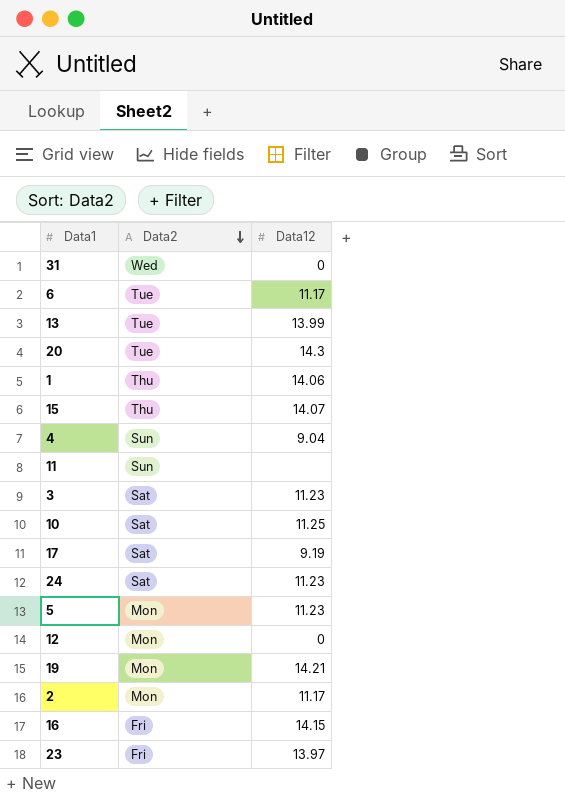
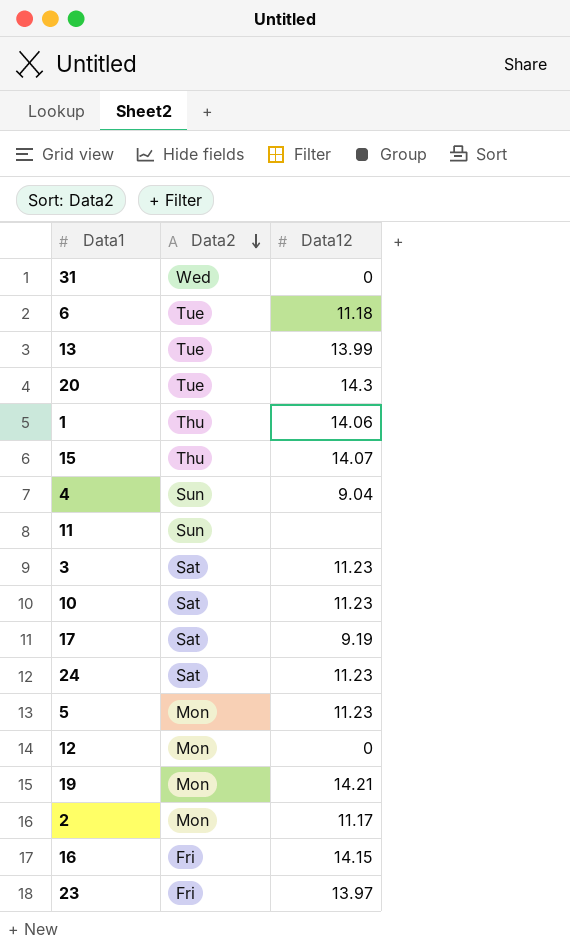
6 | Data12: 11.17 -> 11.18
10 | Data12: 11.25 -> 11.23

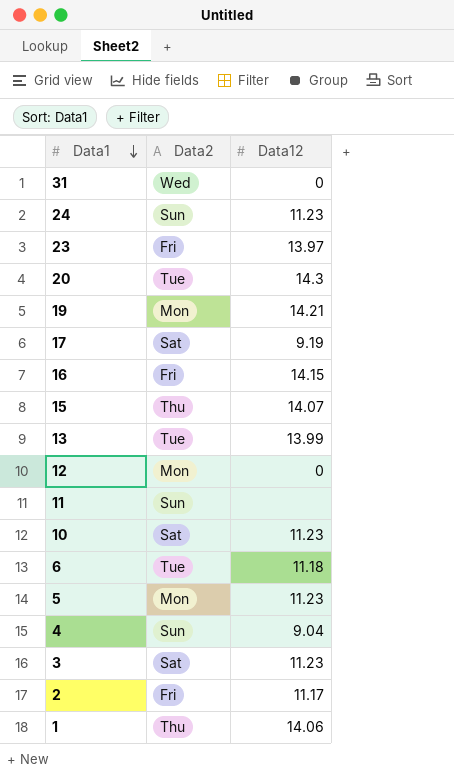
row order: Data2 descending -> Data1 descending
24 | Data2: Sat -> Sun
2 | Data2: Mon -> Fri

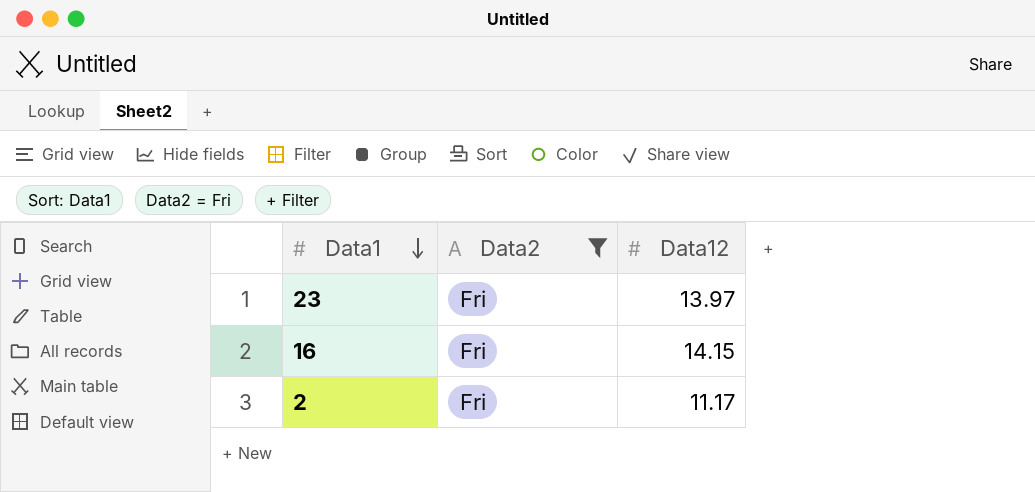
filter: none -> Data2 = Fri

